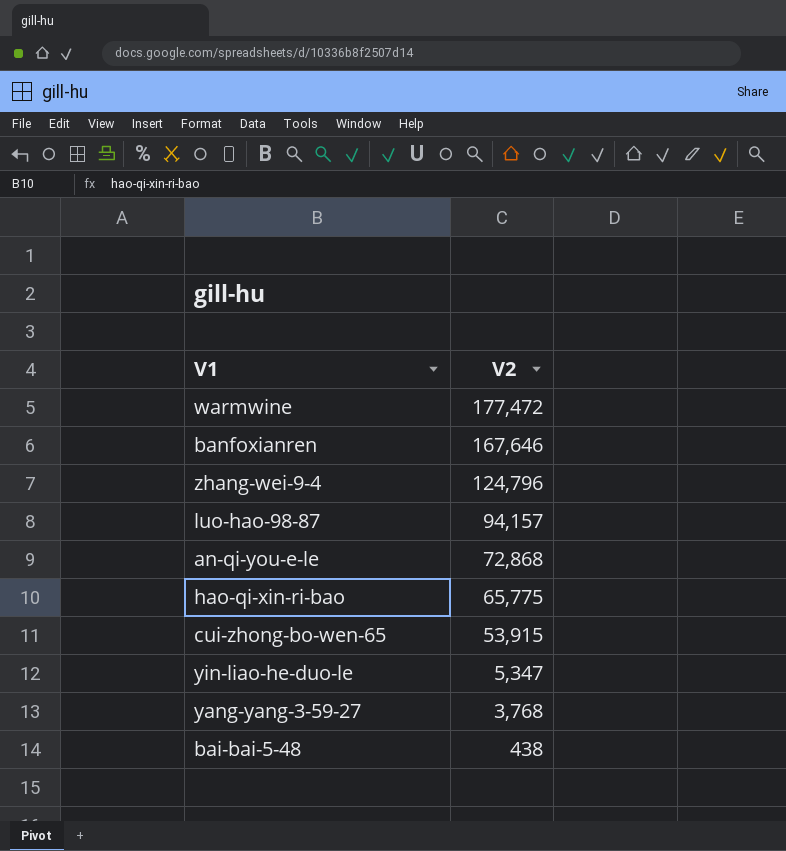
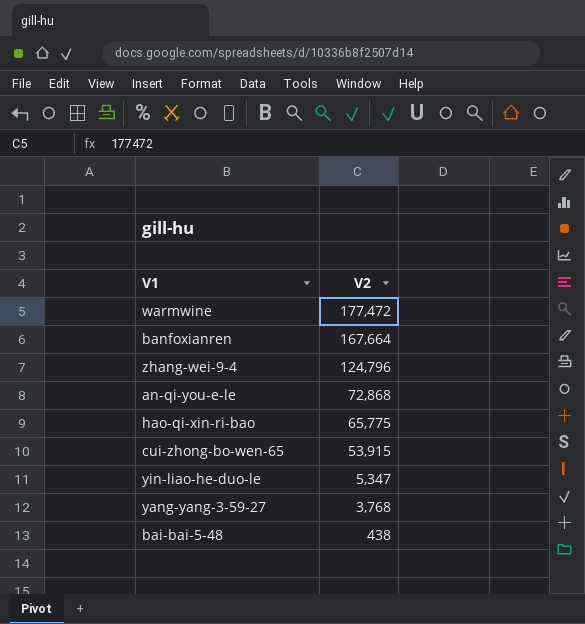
row luo-hao-98-87: 94,157 -> none
banfoxianren | V2: 167,646 -> 167,664

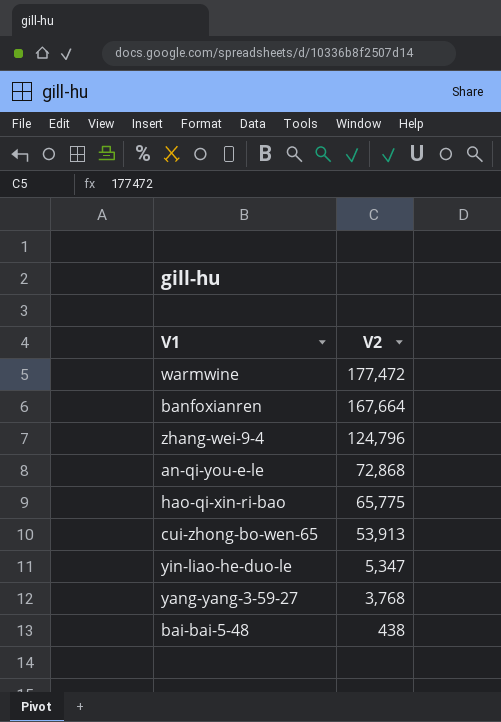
cui-zhong-bo-wen-65 | V2: 53,915 -> 53,913

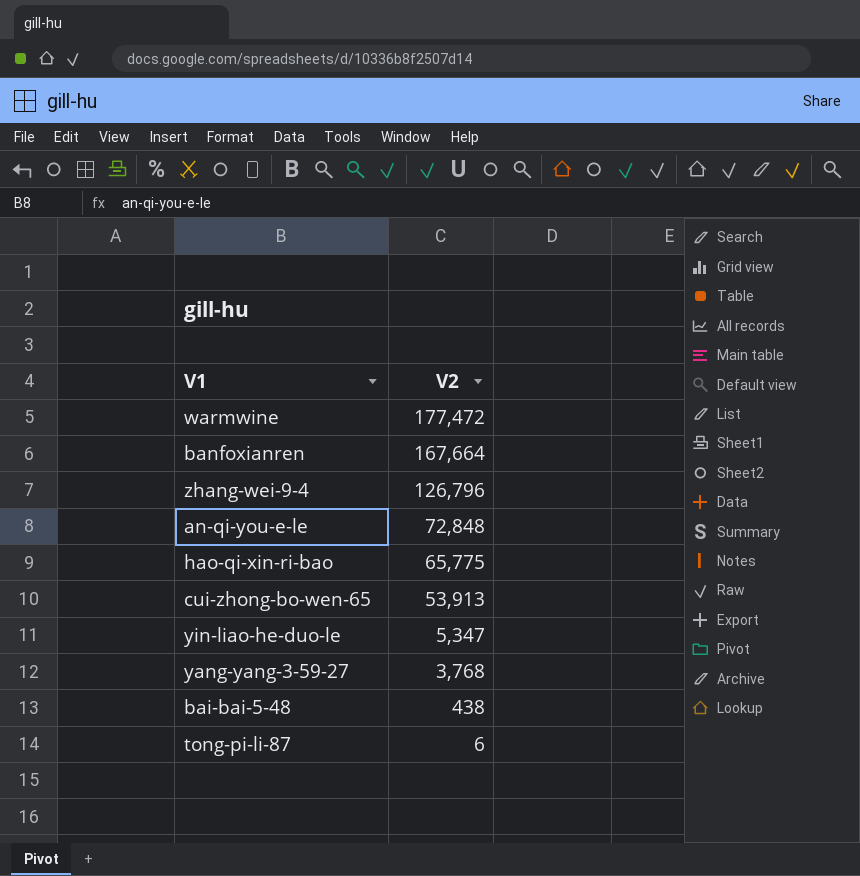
zhang-wei-9-4 | V2: 124,796 -> 126,796
an-qi-you-e-le | V2: 72,868 -> 72,848
row tong-pi-li-87: none -> 6

